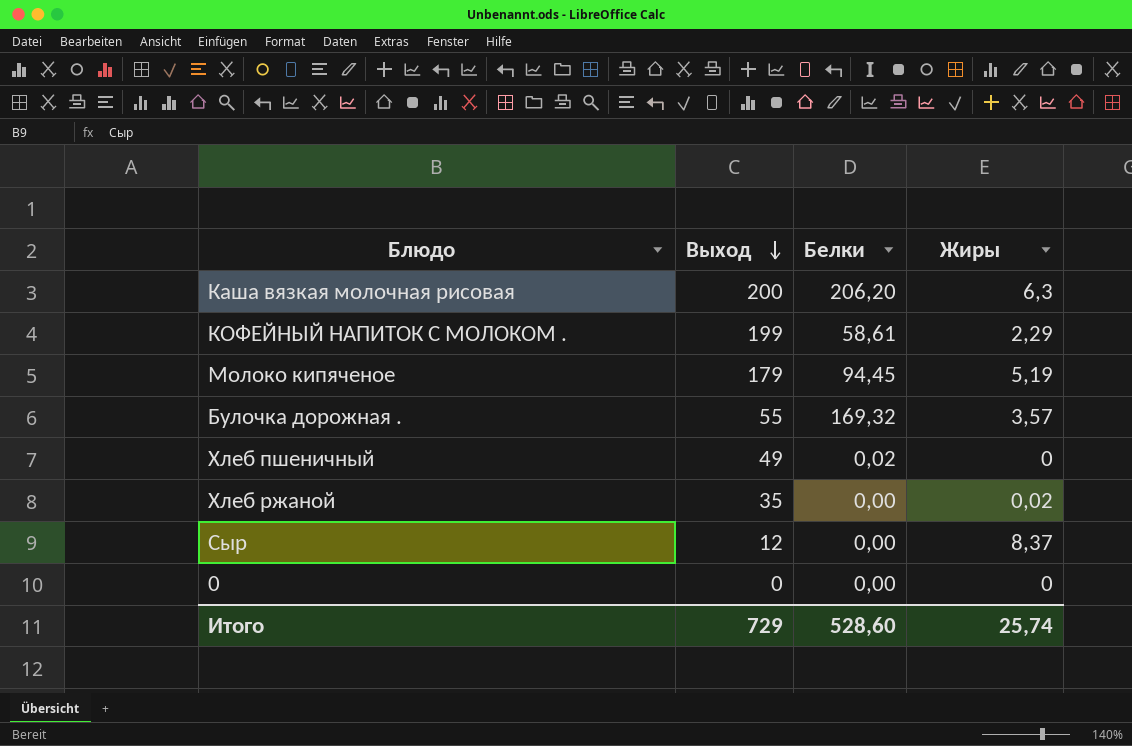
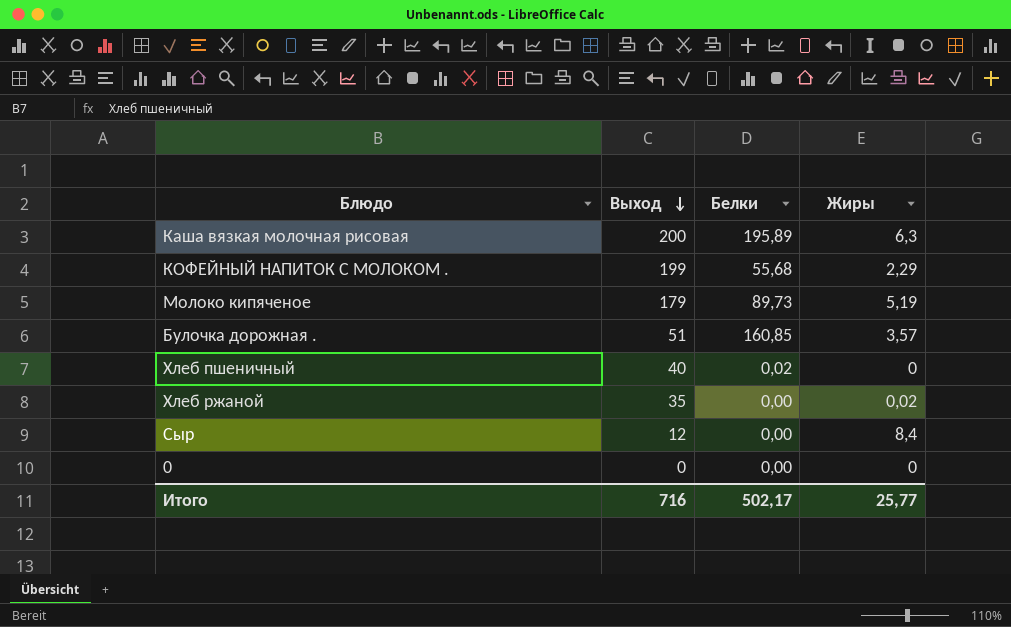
Каша вязкая молочная рисовая | Белки: 206,20 -> 195,89
КОФЕЙНЫЙ НАПИТОК С МОЛОКОМ . | Белки: 58,61 -> 55,68
Молоко кипяченое | Белки: 94,45 -> 89,73
Булочка дорожная . | Выход: 55 -> 51
Булочка дорожная . | Белки: 169,32 -> 160,85
Хлеб пшеничный | Выход: 49 -> 40
Сыр | Жиры: 8,37 -> 8,4
Итого | Выход: 729 -> 716
Итого | Белки: 528,60 -> 502,17
Итого | Жиры: 25,74 -> 25,77

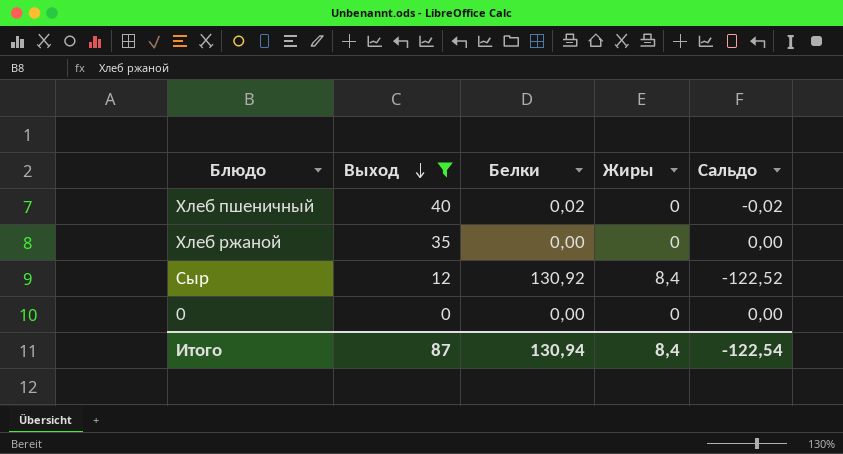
filter: none -> Выход <= 40
column Сальдо | formula: none -> [Жиры] - [Белки]
Хлеб ржаной | Жиры: 0,02 -> 0
Сыр | Белки: 0,00 -> 130,92
Итого | Выход: 716 -> 87
Итого | Белки: 502,17 -> 130,94
Итого | Жиры: 25,77 -> 8,4

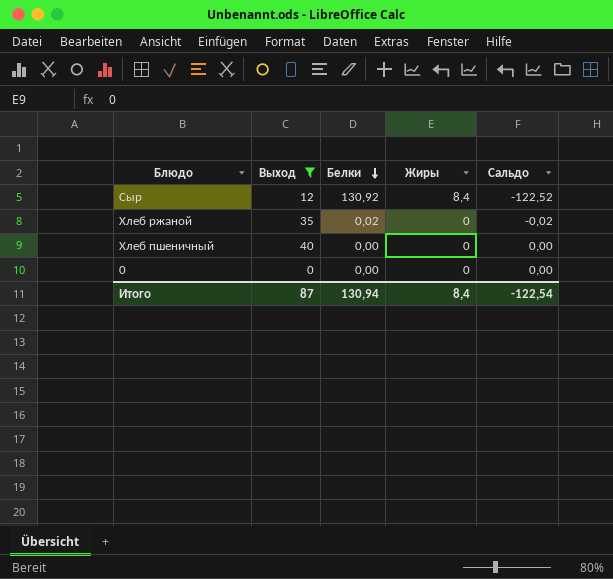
row order: Выход descending -> Белки descending
Хлеб ржаной | Белки: 0,00 -> 0,02
Хлеб ржаной | Сальдо: 0,00 -> -0,02
Хлеб пшеничный | Белки: 0,02 -> 0,00
Хлеб пшеничный | Сальдо: -0,02 -> 0,00

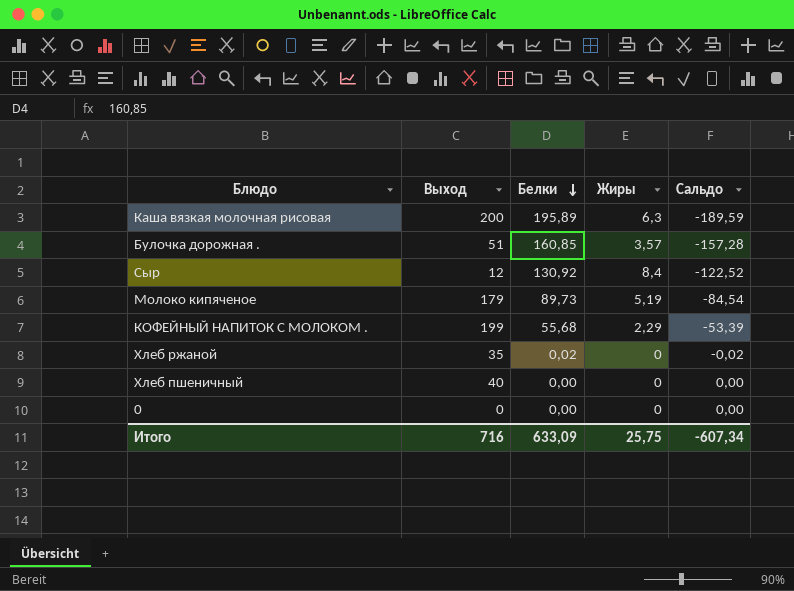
filter: Выход <= 40 -> none
Итого | Выход: 87 -> 716
Итого | Белки: 130,94 -> 633,09
Итого | Жиры: 8,4 -> 25,75
Итого | Сальдо: -122,54 -> -607,34

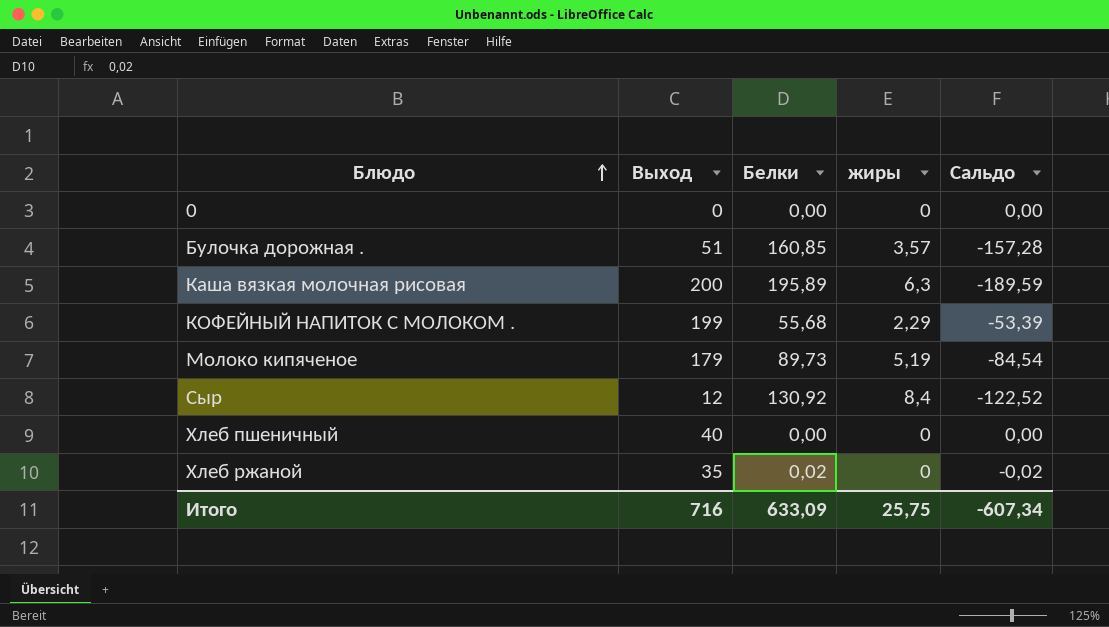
row order: Белки descending -> Блюдо ascending
column name: Жиры -> жиры

